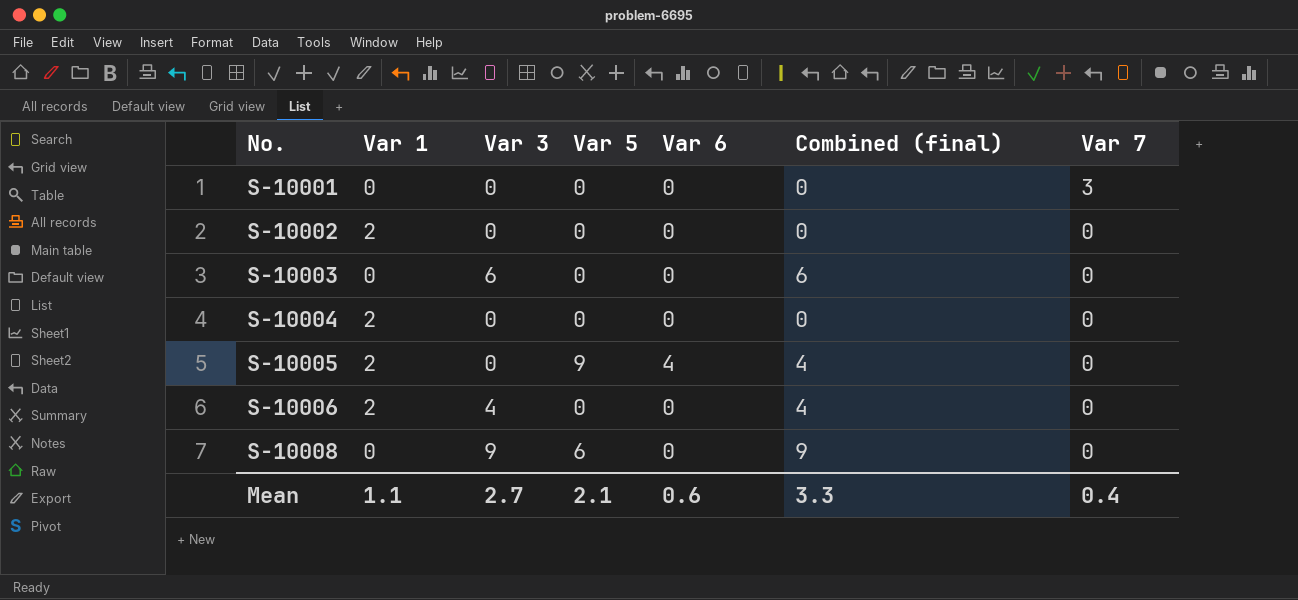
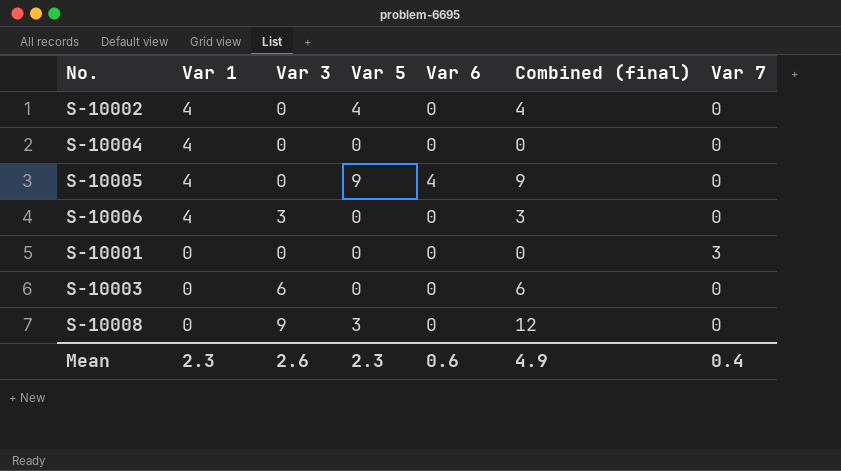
row order: No. ascending -> Var 1 descending
column Combined (final) | formula: [Var 3] + [Var 6] -> [Var 3] + [Var 5]
S-10002 | Var 1: 2 -> 4
S-10002 | Var 5: 0 -> 4
S-10004 | Var 1: 2 -> 4
S-10005 | Var 1: 2 -> 4
S-10006 | Var 1: 2 -> 4
S-10006 | Var 3: 4 -> 3
S-10008 | Var 5: 6 -> 3
Mean | Var 1: 1.1 -> 2.3
Mean | Var 3: 2.7 -> 2.6
Mean | Var 5: 2.1 -> 2.3
Mean | Combined (final): 3.3 -> 4.9

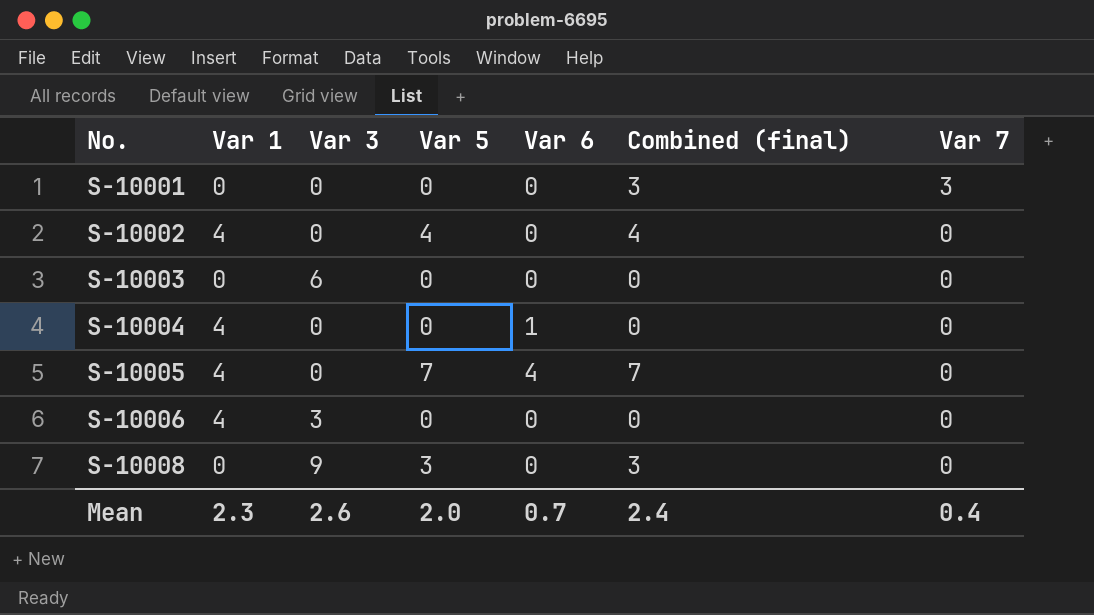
row order: Var 1 descending -> No. ascending
column Combined (final) | formula: [Var 3] + [Var 5] -> [Var 5] + [Var 7]
S-10004 | Var 6: 0 -> 1
S-10005 | Var 5: 9 -> 7
Mean | Var 5: 2.3 -> 2.0
Mean | Var 6: 0.6 -> 0.7
Mean | Combined (final): 4.9 -> 2.4

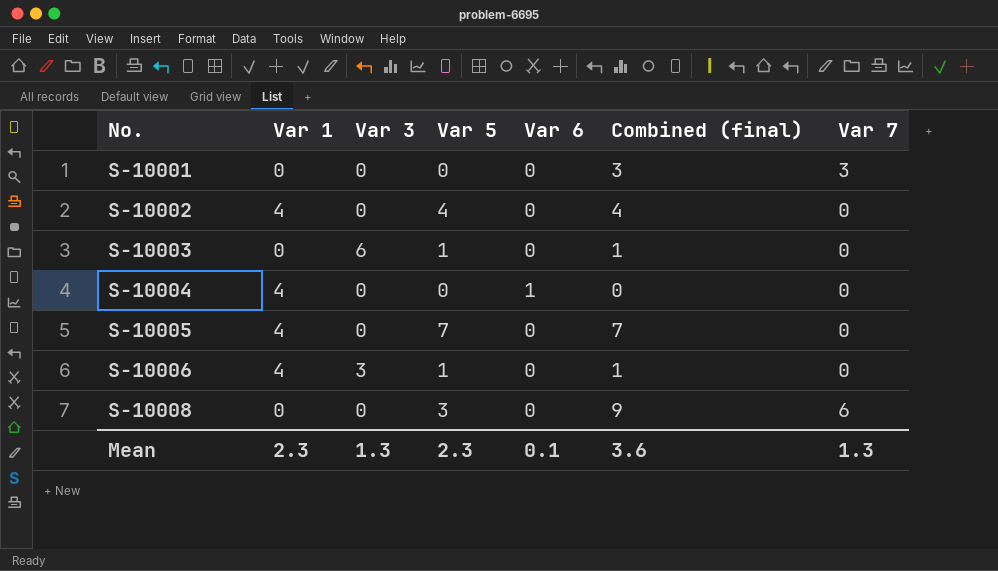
S-10003 | Var 5: 0 -> 1
S-10003 | Combined (final): 0 -> 1
S-10005 | Var 6: 4 -> 0
S-10006 | Var 5: 0 -> 1
S-10006 | Combined (final): 0 -> 1
S-10008 | Var 3: 9 -> 0
S-10008 | Combined (final): 3 -> 9
S-10008 | Var 7: 0 -> 6
Mean | Var 3: 2.6 -> 1.3
Mean | Var 5: 2.0 -> 2.3
Mean | Var 6: 0.7 -> 0.1
Mean | Combined (final): 2.4 -> 3.6
Mean | Var 7: 0.4 -> 1.3

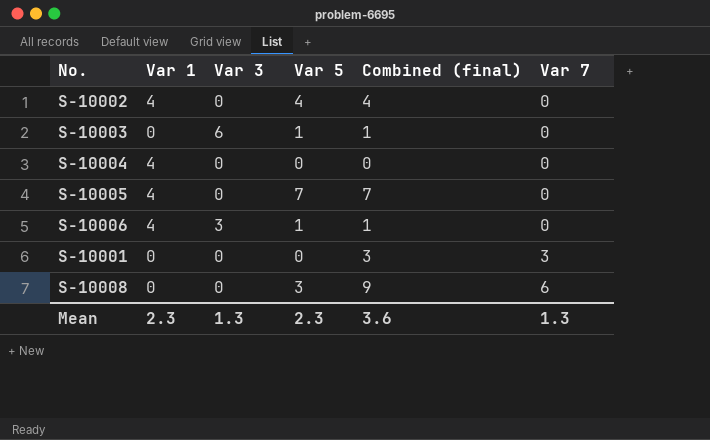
row order: No. ascending -> Var 7 ascending
column Var 6 | position: 5 -> none

